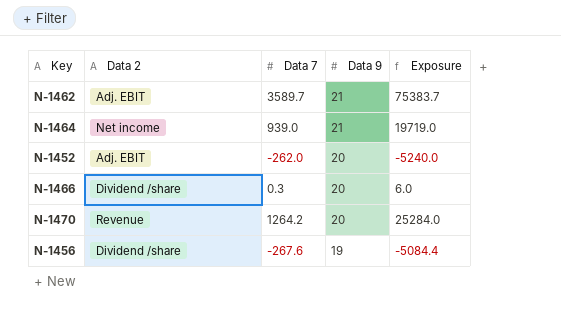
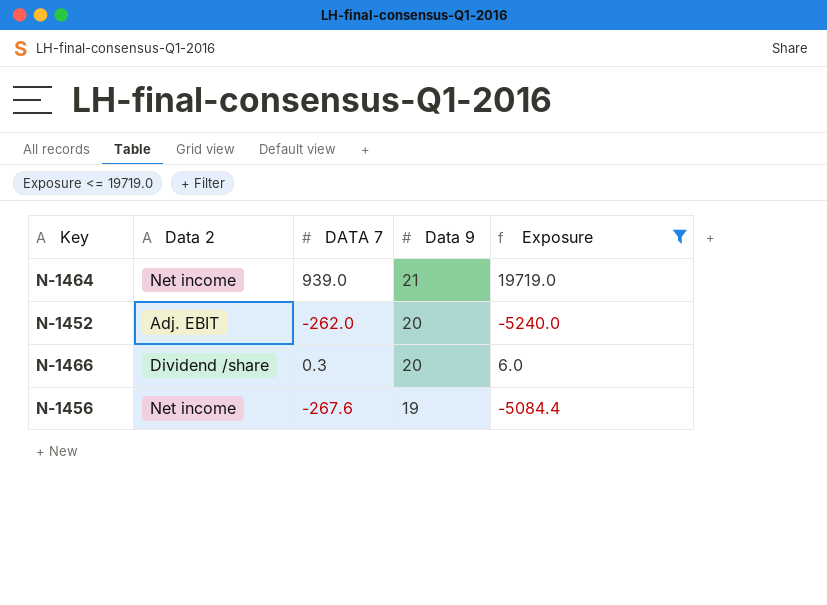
filter: none -> Exposure <= 19719.0
column name: Data 7 -> DATA 7
N-1456 | Data 2: Dividend /share -> Net income

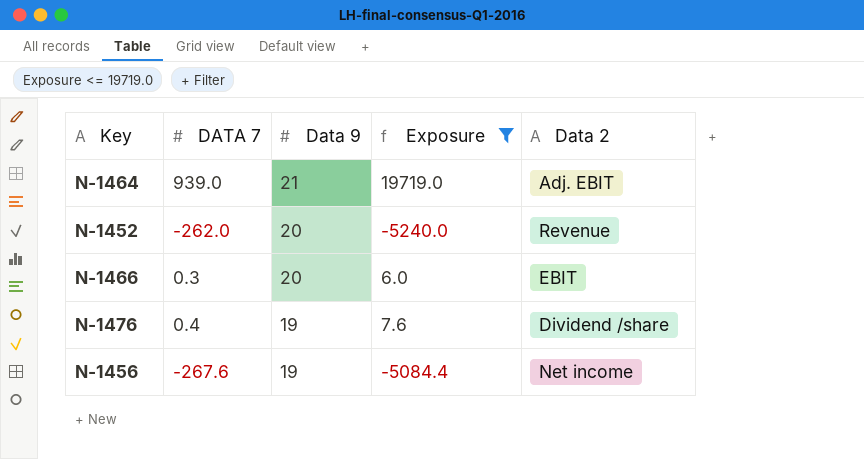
column Data 2 | position: 2 -> 5
N-1464 | Data 2: Net income -> Adj. EBIT
N-1452 | Data 2: Adj. EBIT -> Revenue
N-1466 | Data 2: Dividend /share -> EBIT
row N-1476: none -> 0.4 | 19 | 7.6 | Dividend /share

